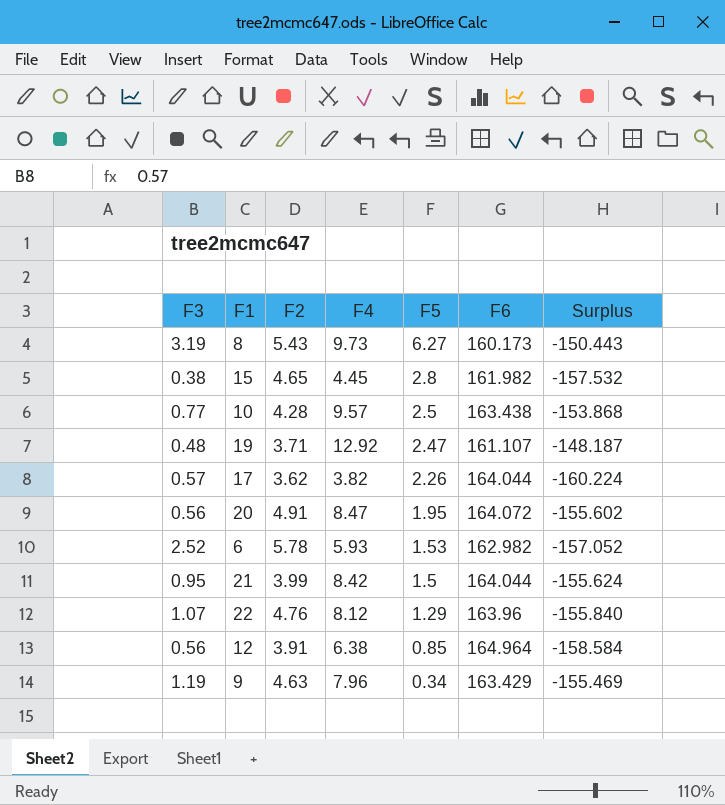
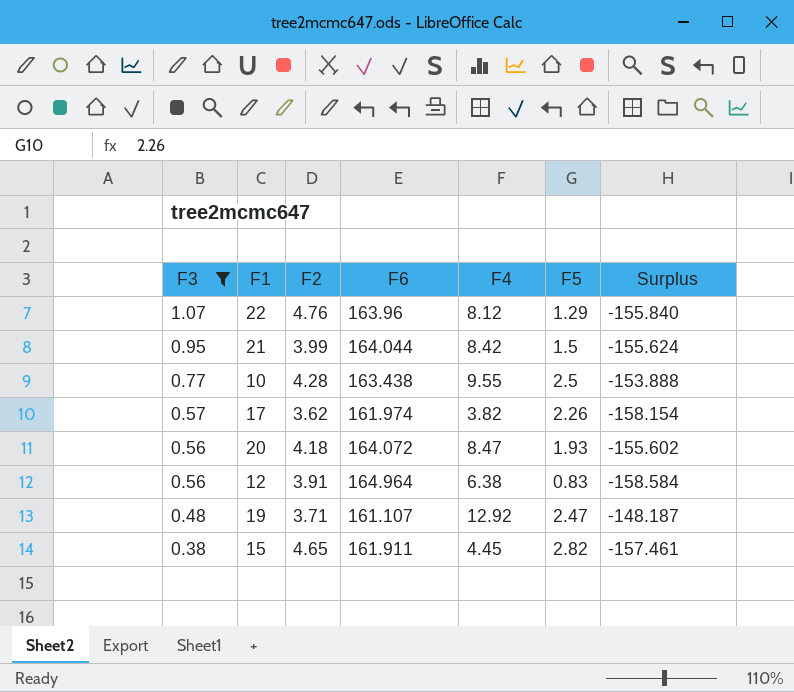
filter: none -> F3 <= 1.07
row order: F5 descending -> F3 descending
column F6 | position: 6 -> 4
10 | F4: 9.57 -> 9.55
10 | Surplus: -153.868 -> -153.888
17 | F6: 164.044 -> 161.974
17 | Surplus: -160.224 -> -158.154
20 | F2: 4.91 -> 4.18
20 | F5: 1.95 -> 1.93
12 | F5: 0.85 -> 0.83
15 | F6: 161.982 -> 161.911
15 | F5: 2.8 -> 2.82
15 | Surplus: -157.532 -> -157.461

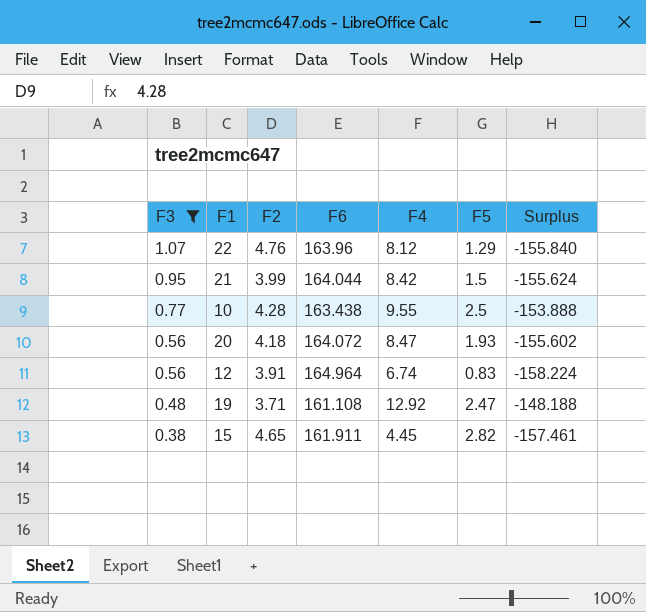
row 17: 0.57 | 3.62 | 161.974 | 3.82 | 2.26 | -158.154 -> none
12 | F4: 6.38 -> 6.74
12 | Surplus: -158.584 -> -158.224
19 | F6: 161.107 -> 161.108
19 | Surplus: -148.187 -> -148.188

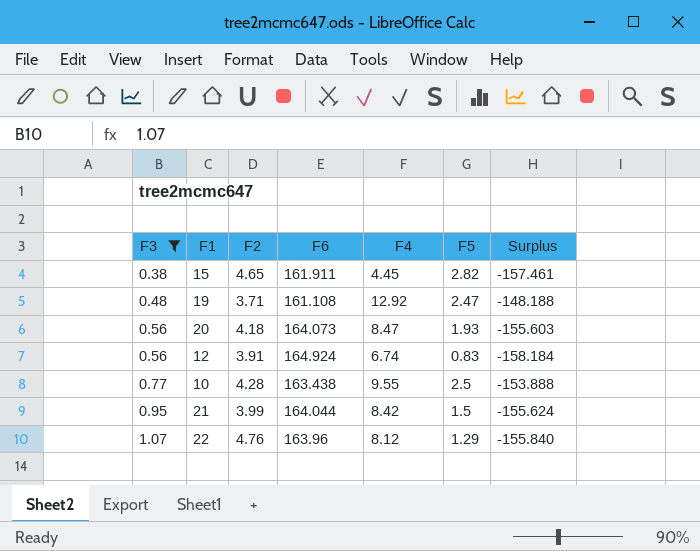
row order: F3 descending -> F3 ascending
20 | F6: 164.072 -> 164.073
20 | Surplus: -155.602 -> -155.603
12 | F6: 164.964 -> 164.924
12 | Surplus: -158.224 -> -158.184

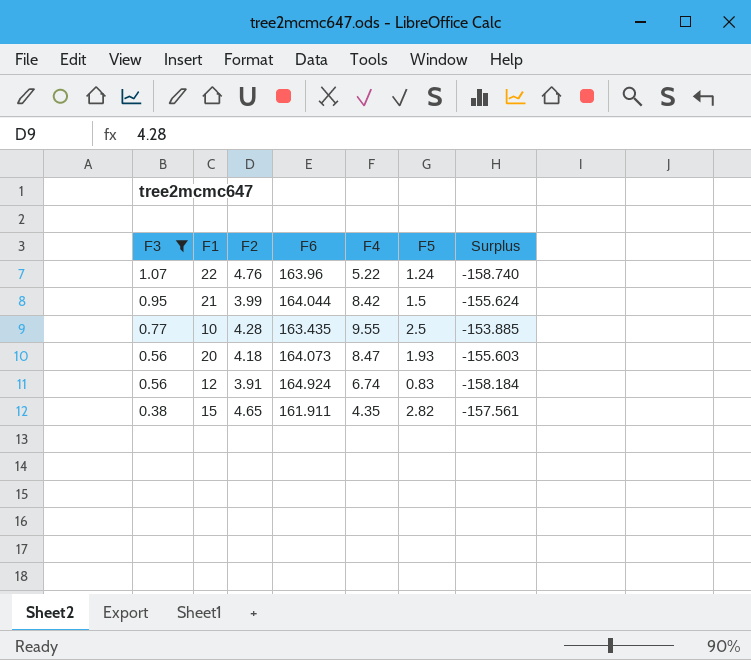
row order: F3 ascending -> F3 descending
row 19: 0.48 | 3.71 | 161.108 | 12.92 | 2.47 | -148.188 -> none
22 | F4: 8.12 -> 5.22
22 | F5: 1.29 -> 1.24
22 | Surplus: -155.840 -> -158.740
10 | F6: 163.438 -> 163.435
10 | Surplus: -153.888 -> -153.885
15 | F4: 4.45 -> 4.35
15 | Surplus: -157.461 -> -157.561

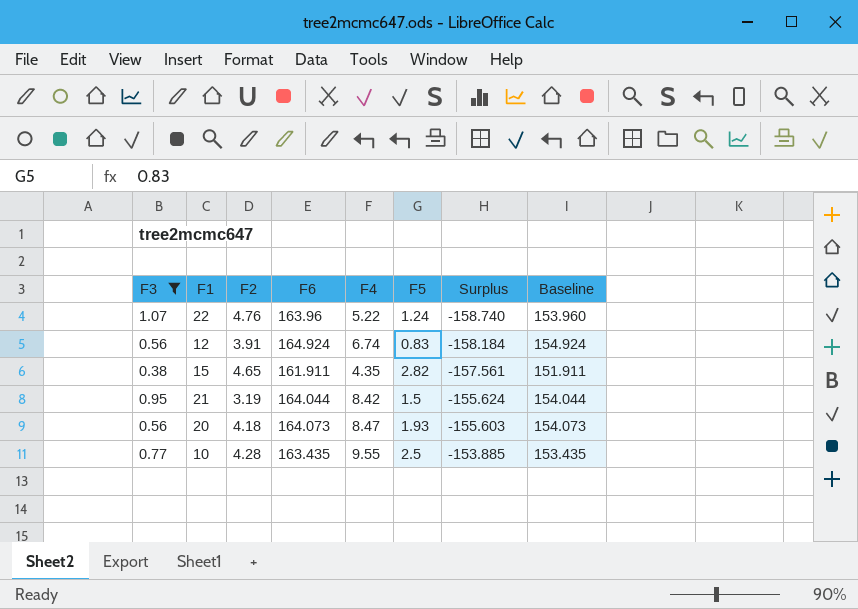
row order: F3 descending -> Surplus ascending
column Baseline | formula: none -> [F6] - 10
21 | F2: 3.99 -> 3.19

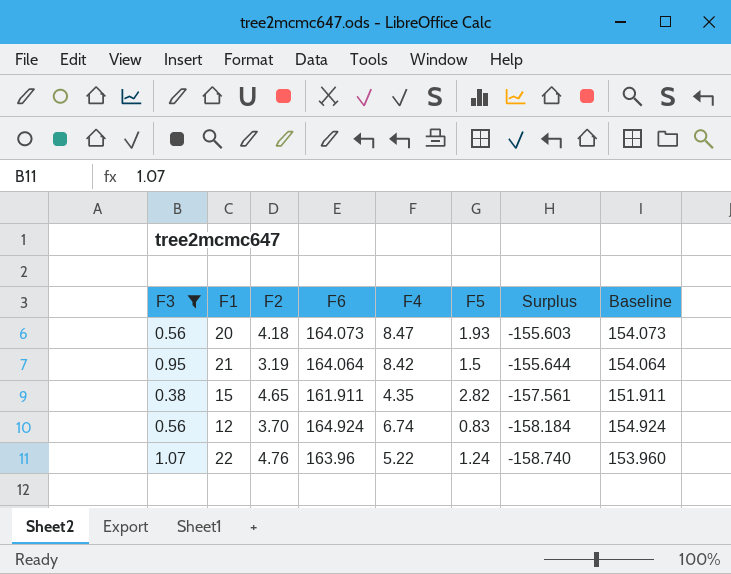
row order: Surplus ascending -> Surplus descending
row 10: 0.77 | 4.28 | 163.435 | 9.55 | 2.5 | -153.885 | 153.435 -> none
21 | F6: 164.044 -> 164.064
21 | Surplus: -155.624 -> -155.644
21 | Baseline: 154.044 -> 154.064
12 | F2: 3.91 -> 3.70

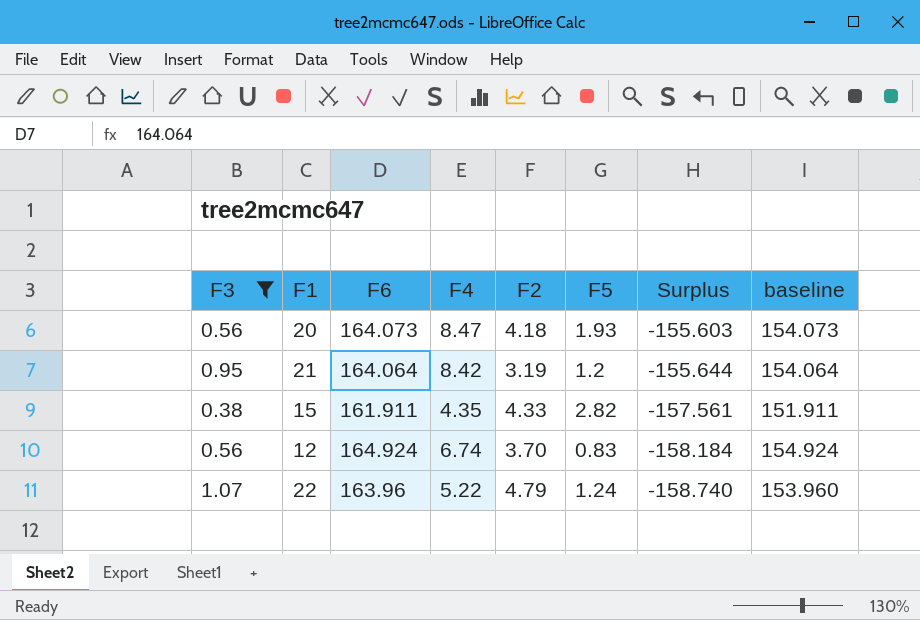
column F2 | position: 3 -> 5
column name: Baseline -> baseline
21 | F5: 1.5 -> 1.2
15 | F2: 4.65 -> 4.33
22 | F2: 4.76 -> 4.79

